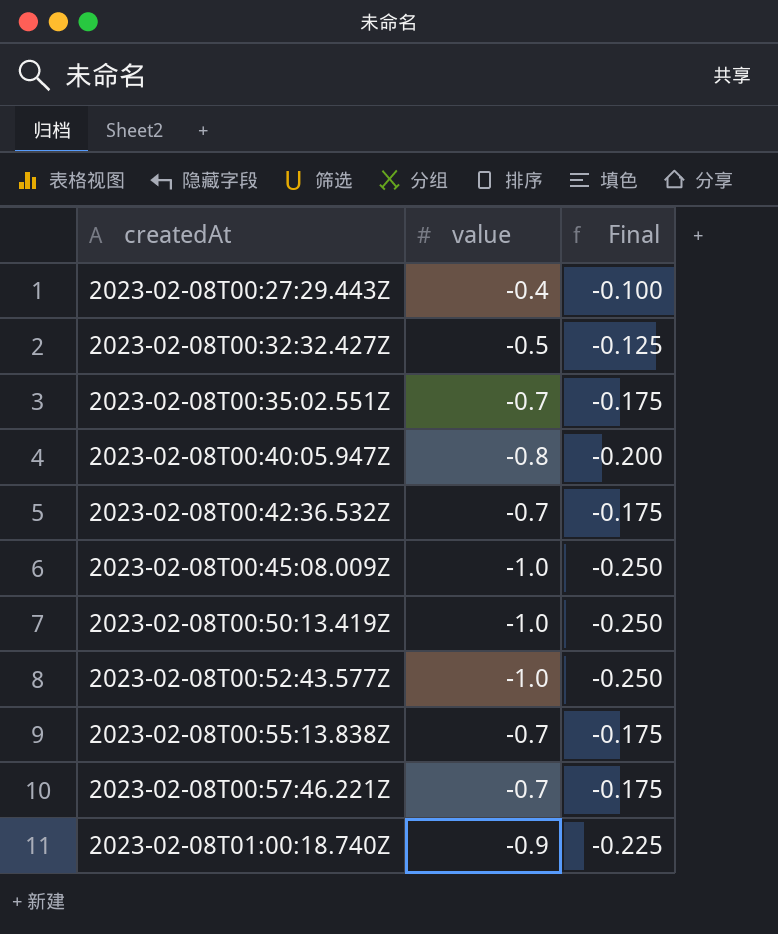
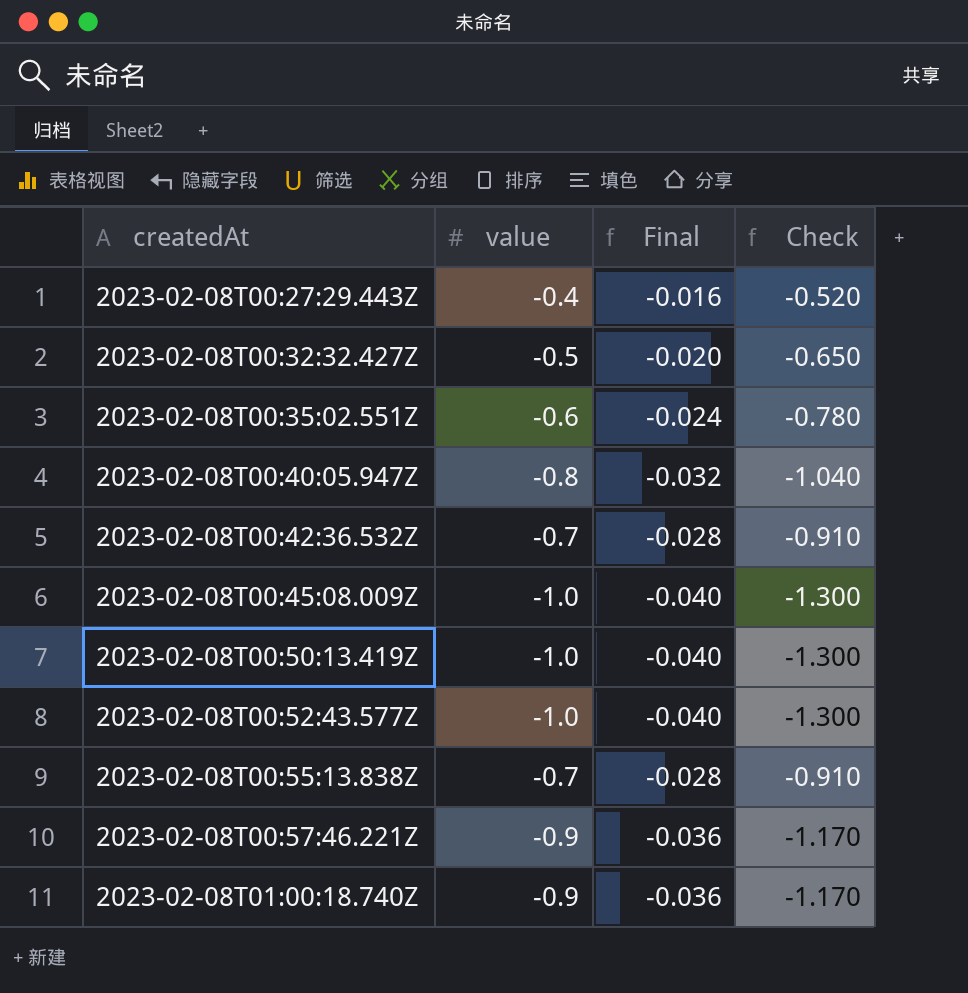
column Final | formula: [value] * 0.25 -> [value] * 0.04
column Check | formula: none -> [value] * 1.3
2023-02-08T00:35:02.551Z | value: -0.7 -> -0.6
2023-02-08T00:57:46.221Z | value: -0.7 -> -0.9

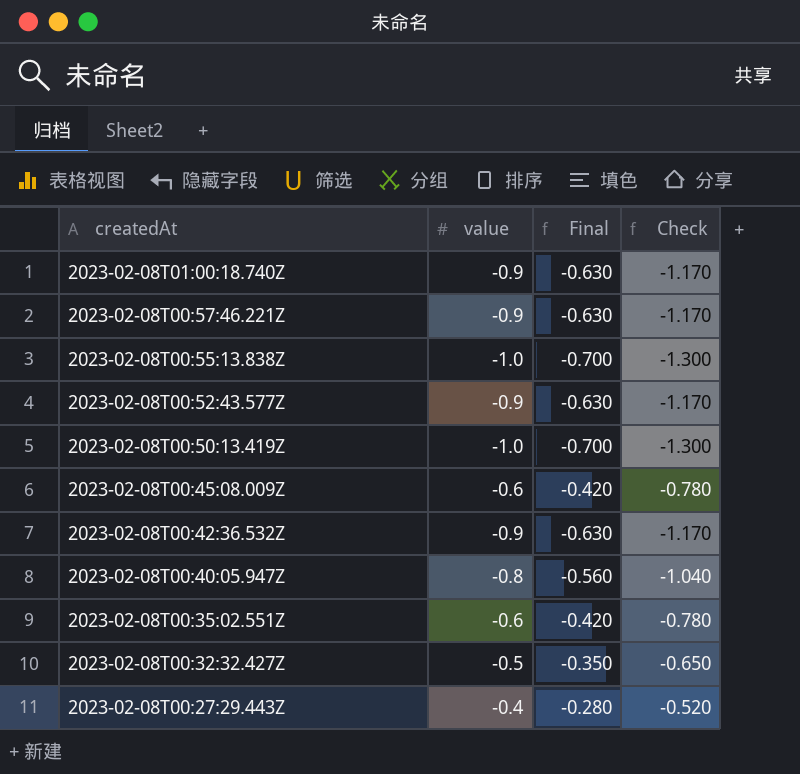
row order: createdAt ascending -> createdAt descending
column Final | formula: [value] * 0.04 -> [value] * 0.7
2023-02-08T00:55:13.838Z | value: -0.7 -> -1.0
2023-02-08T00:55:13.838Z | Check: -0.910 -> -1.300
2023-02-08T00:52:43.577Z | value: -1.0 -> -0.9
2023-02-08T00:52:43.577Z | Check: -1.300 -> -1.170
2023-02-08T00:45:08.009Z | value: -1.0 -> -0.6
2023-02-08T00:45:08.009Z | Check: -1.300 -> -0.780
2023-02-08T00:42:36.532Z | value: -0.7 -> -0.9
2023-02-08T00:42:36.532Z | Check: -0.910 -> -1.170

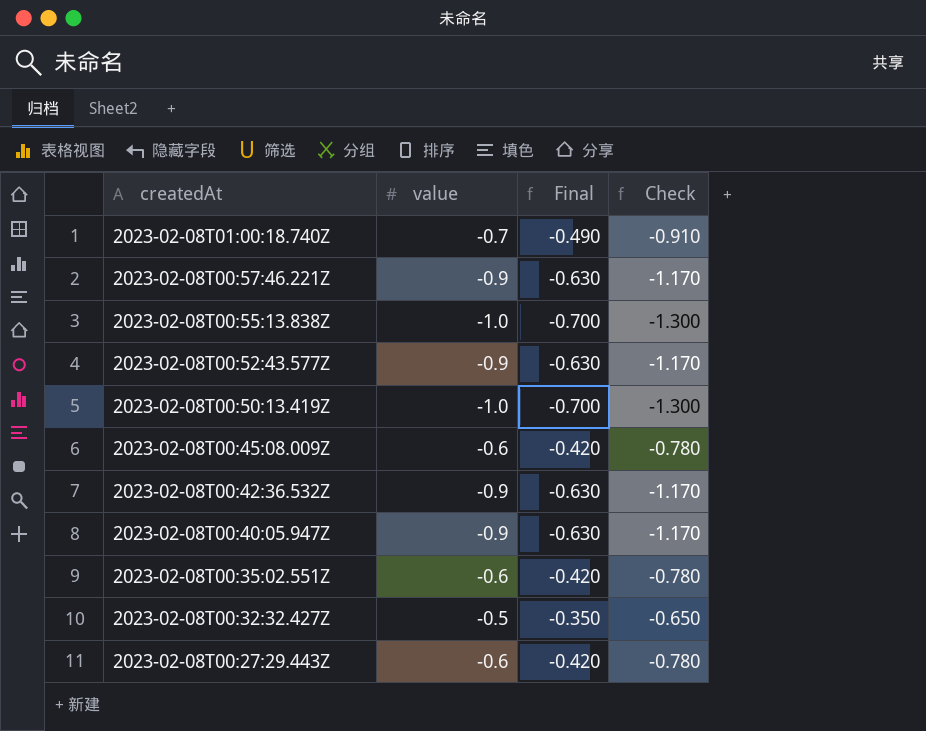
2023-02-08T01:00:18.740Z | value: -0.9 -> -0.7
2023-02-08T01:00:18.740Z | Final: -0.630 -> -0.490
2023-02-08T01:00:18.740Z | Check: -1.170 -> -0.910
2023-02-08T00:40:05.947Z | value: -0.8 -> -0.9
2023-02-08T00:40:05.947Z | Final: -0.560 -> -0.630
2023-02-08T00:40:05.947Z | Check: -1.040 -> -1.170
2023-02-08T00:27:29.443Z | value: -0.4 -> -0.6
2023-02-08T00:27:29.443Z | Final: -0.280 -> -0.420
2023-02-08T00:27:29.443Z | Check: -0.520 -> -0.780

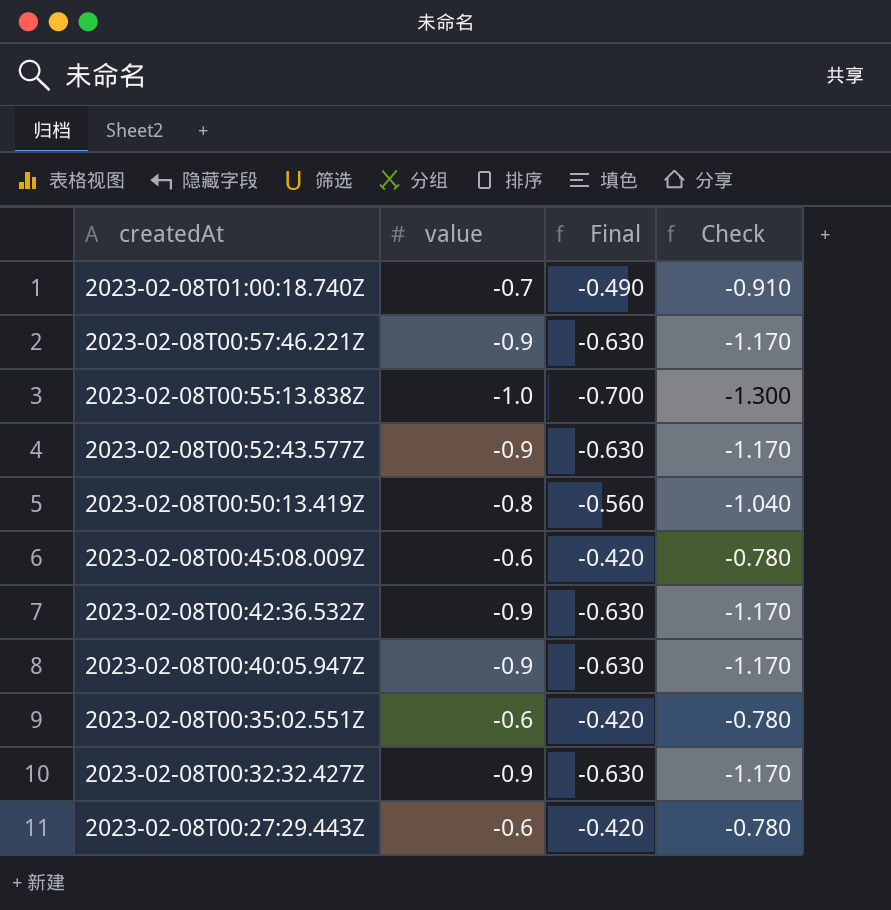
2023-02-08T00:50:13.419Z | value: -1.0 -> -0.8
2023-02-08T00:50:13.419Z | Final: -0.700 -> -0.560
2023-02-08T00:50:13.419Z | Check: -1.300 -> -1.040
2023-02-08T00:32:32.427Z | value: -0.5 -> -0.9
2023-02-08T00:32:32.427Z | Final: -0.350 -> -0.630
2023-02-08T00:32:32.427Z | Check: -0.650 -> -1.170

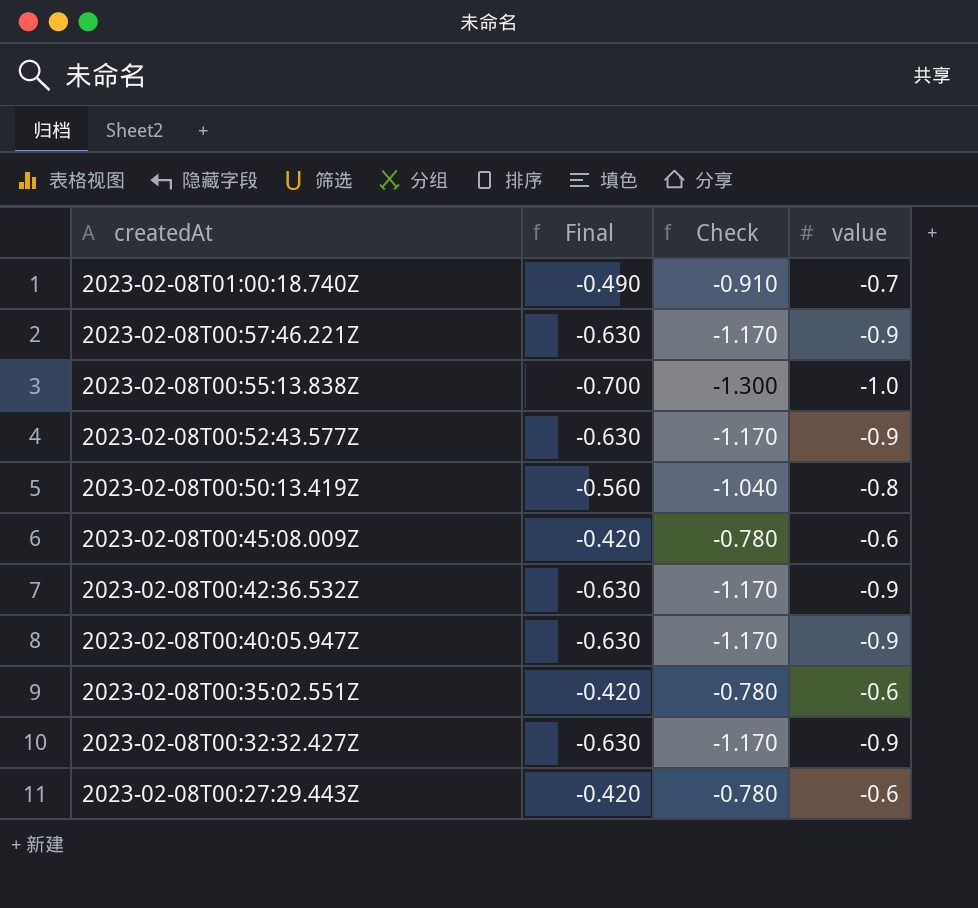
column value | position: 2 -> 4

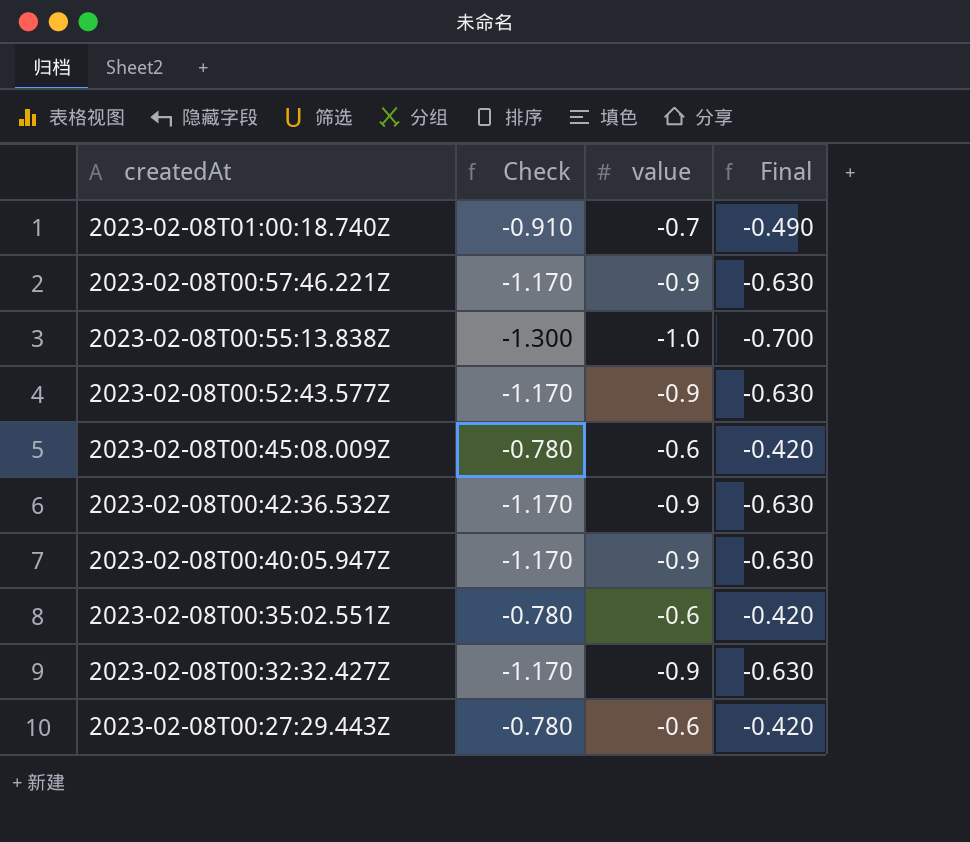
column Final | position: 2 -> 4
row 2023-02-08T00:50:13.419Z: -0.560 | -1.040 | -0.8 -> none

